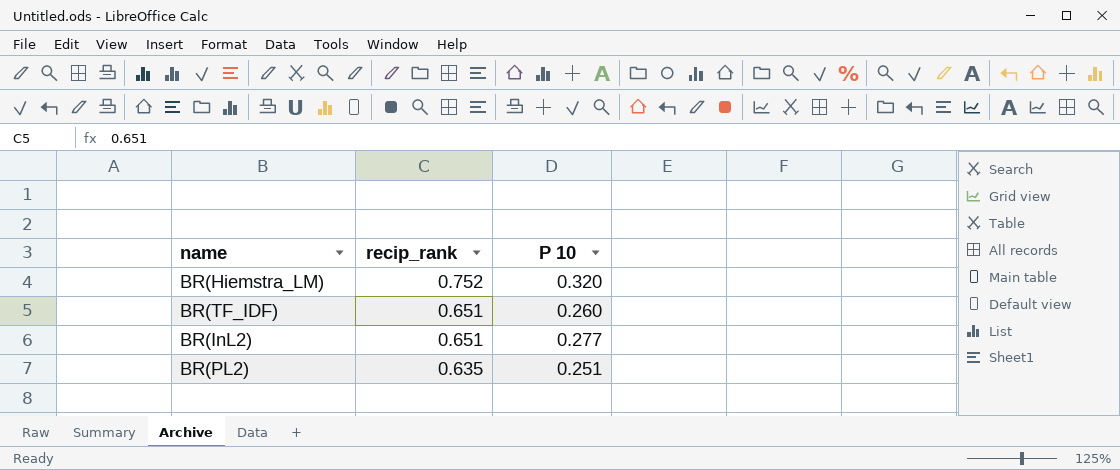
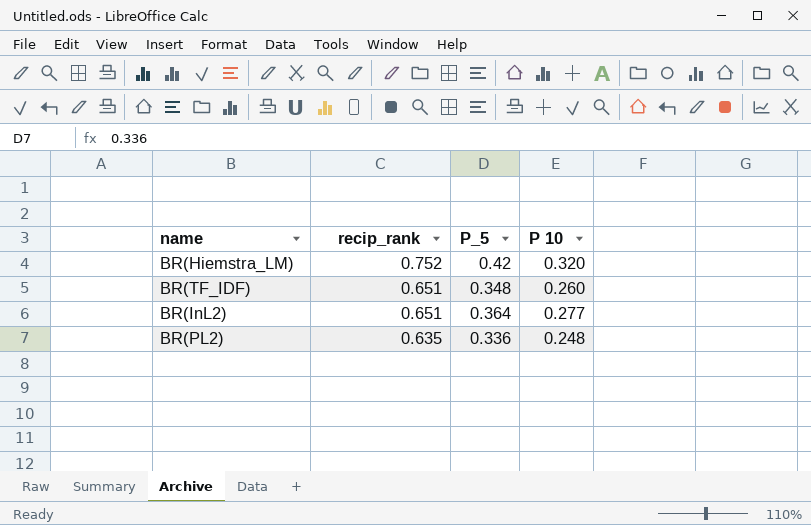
column P_5 | position: none -> 3
BR(PL2) | P 10: 0.251 -> 0.248

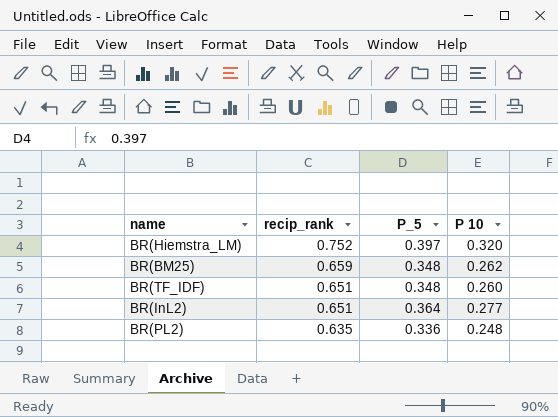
BR(Hiemstra_LM) | P_5: 0.42 -> 0.397
row BR(BM25): none -> 0.659 | 0.348 | 0.262

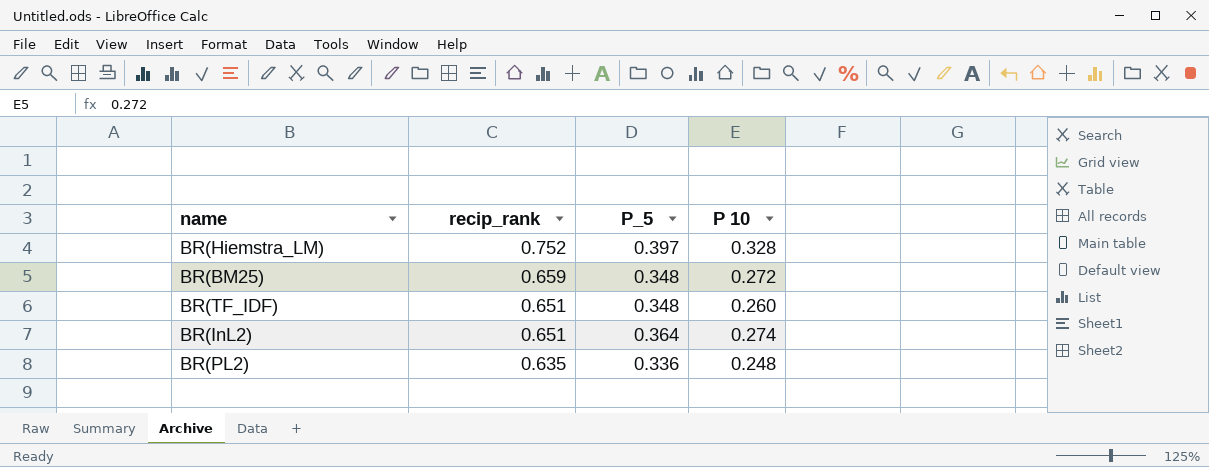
BR(Hiemstra_LM) | P 10: 0.320 -> 0.328
BR(BM25) | P 10: 0.262 -> 0.272
BR(InL2) | P 10: 0.277 -> 0.274

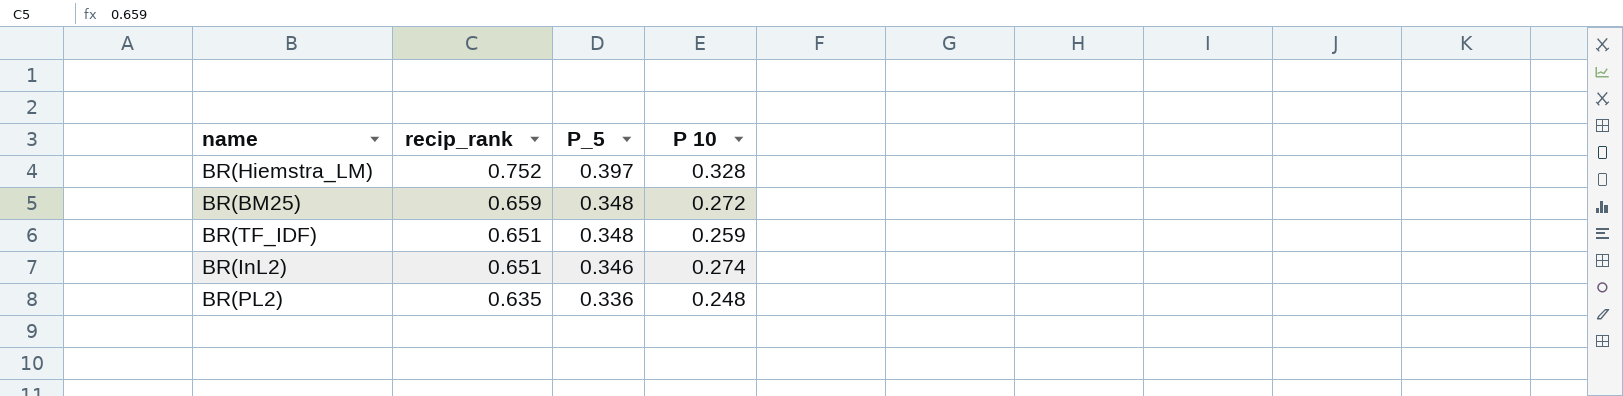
BR(TF_IDF) | P 10: 0.260 -> 0.259
BR(InL2) | P_5: 0.364 -> 0.346

